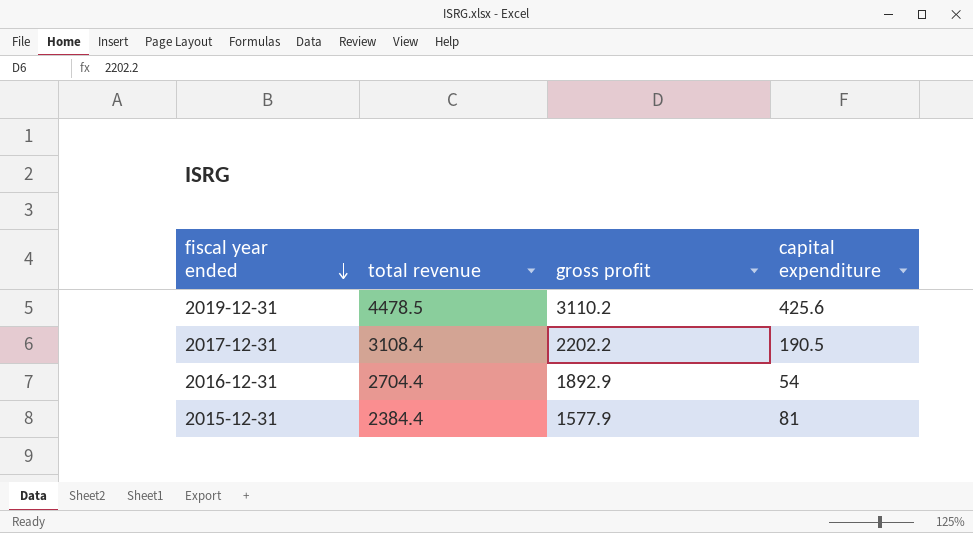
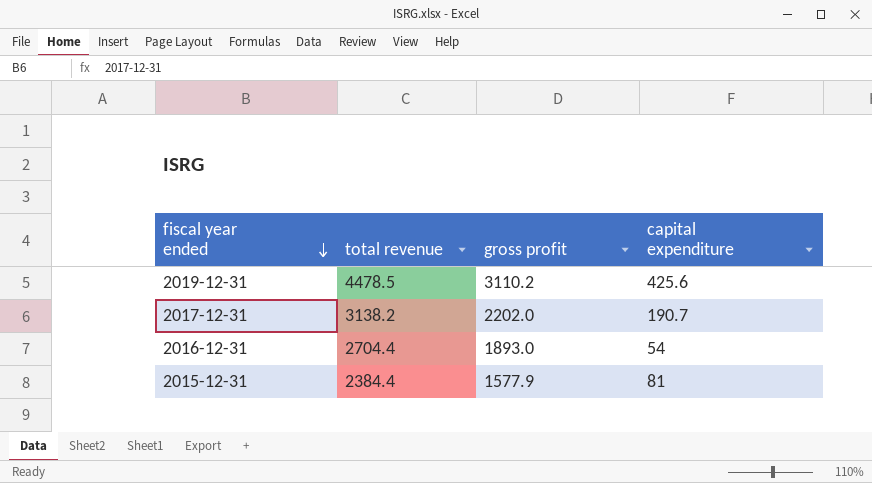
2017-12-31 | total revenue: 3108.4 -> 3138.2
2017-12-31 | gross profit: 2202.2 -> 2202.0
2017-12-31 | capital expenditure: 190.5 -> 190.7
2016-12-31 | gross profit: 1892.9 -> 1893.0

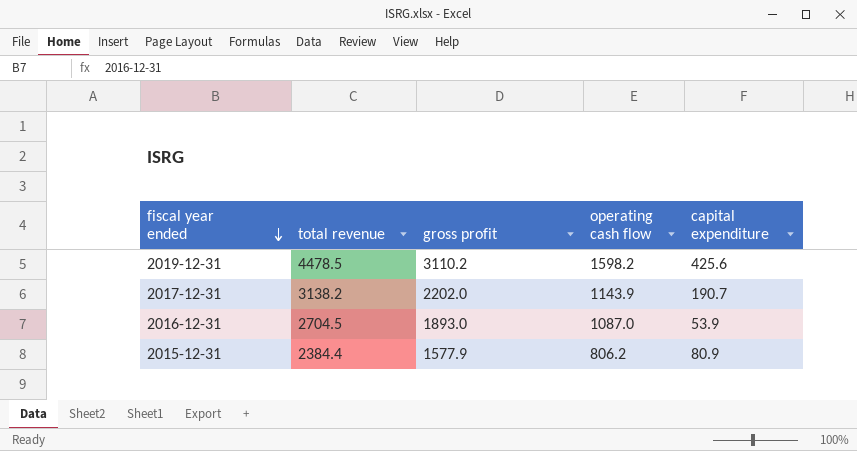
column operating cash flow | position: none -> 4
2016-12-31 | total revenue: 2704.4 -> 2704.5
2016-12-31 | capital expenditure: 54 -> 53.9
2015-12-31 | capital expenditure: 81 -> 80.9

